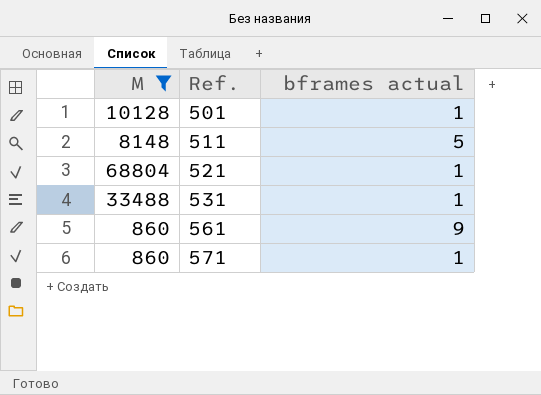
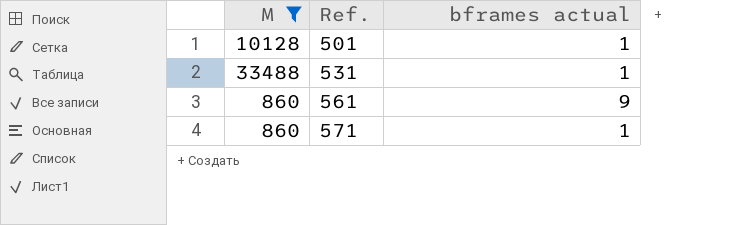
row 511: 8148 | 5 -> none
row 521: 68804 | 1 -> none

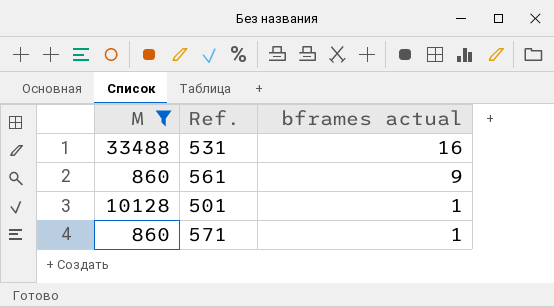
row order: Ref. ascending -> bframes actual descending
531 | bframes actual: 1 -> 16

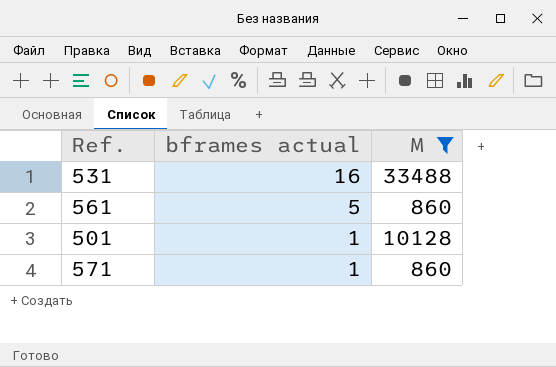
column M | position: 1 -> 3
561 | bframes actual: 9 -> 5

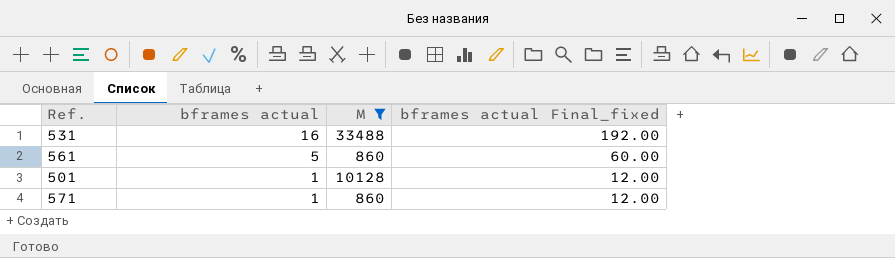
column bframes actual Final_fixed | formula: none -> [bframes actual] * 12

